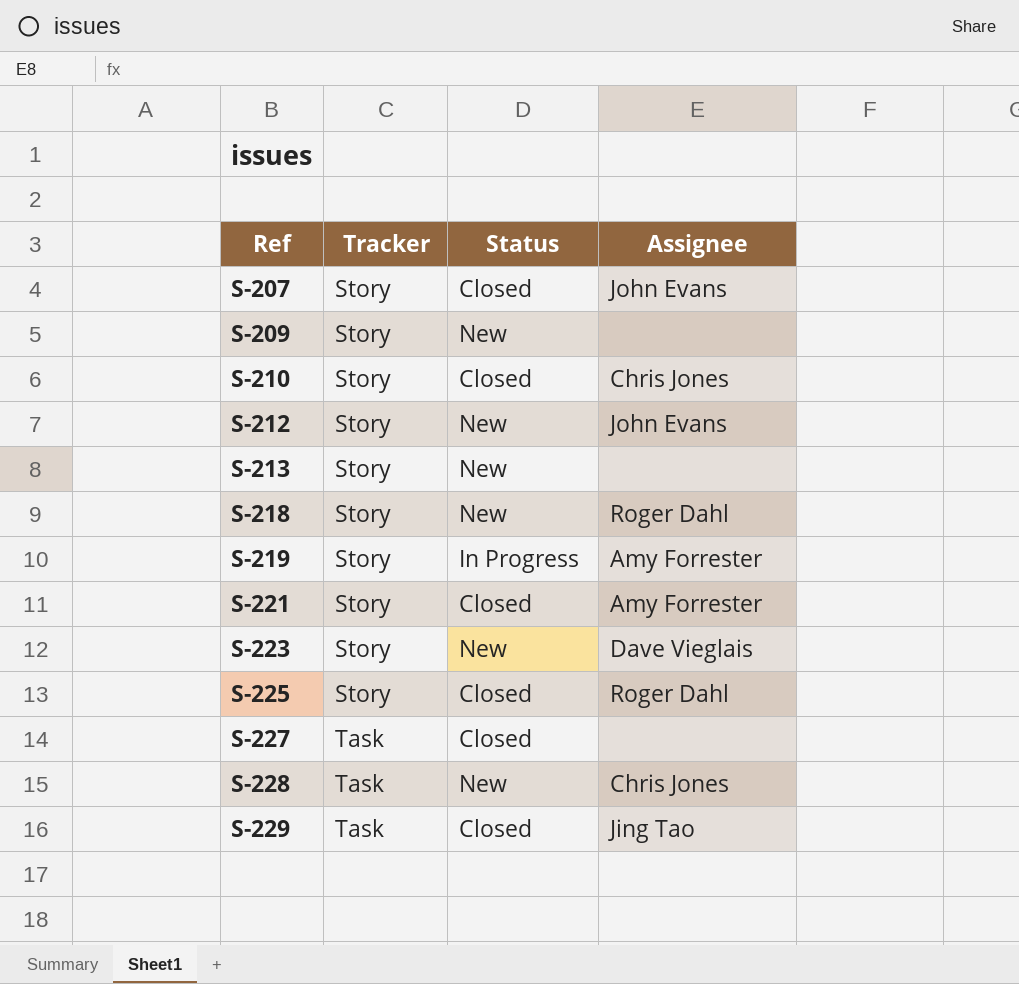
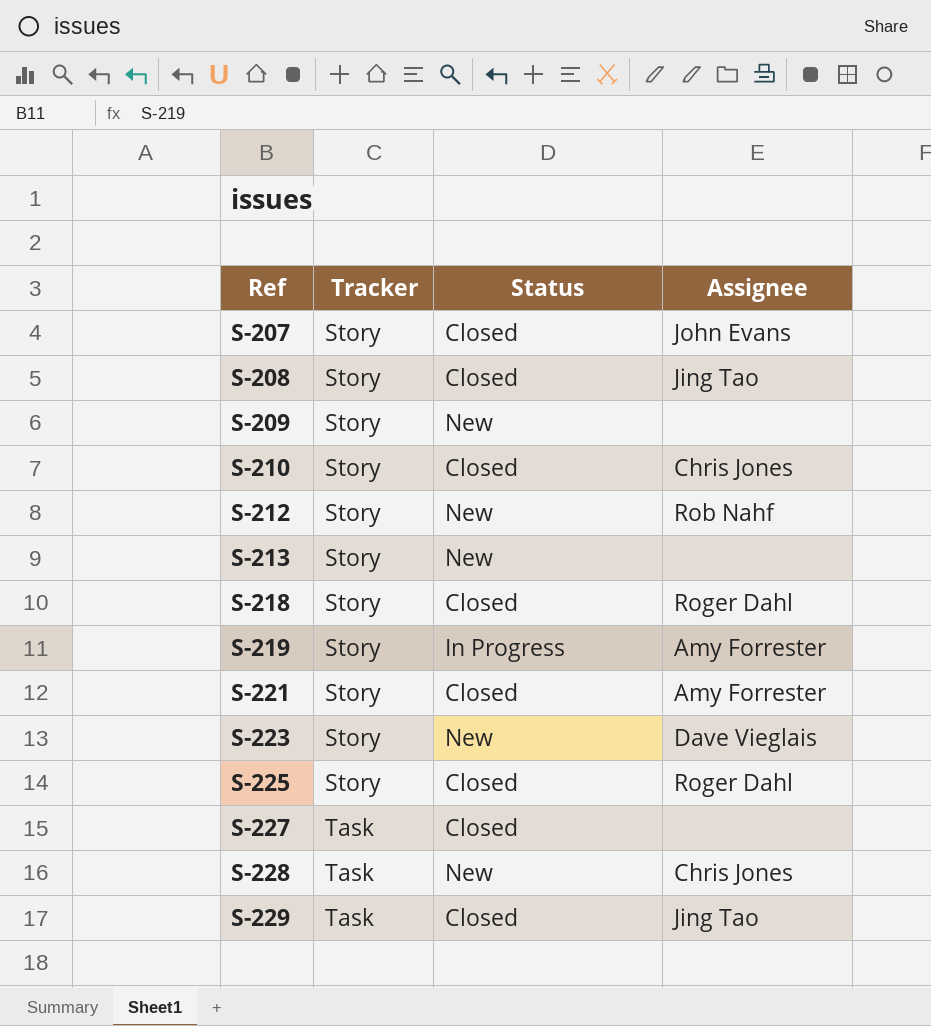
row S-208: none -> Story | Closed | Jing Tao
S-212 | Assignee: John Evans -> Rob Nahf
S-218 | Status: New -> Closed

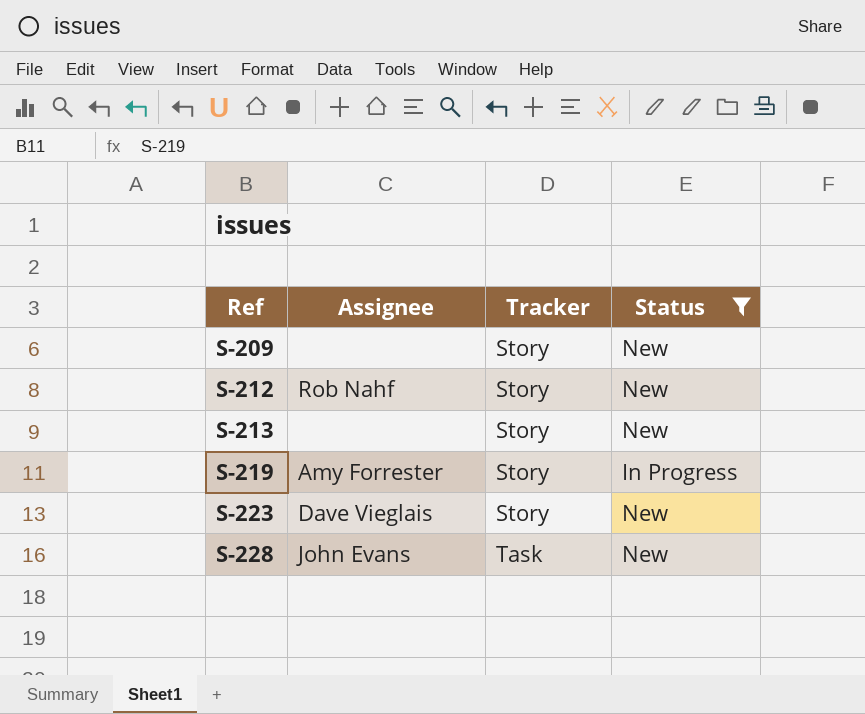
filter: none -> Status != Closed
column Assignee | position: 4 -> 2
S-228 | Assignee: Chris Jones -> John Evans

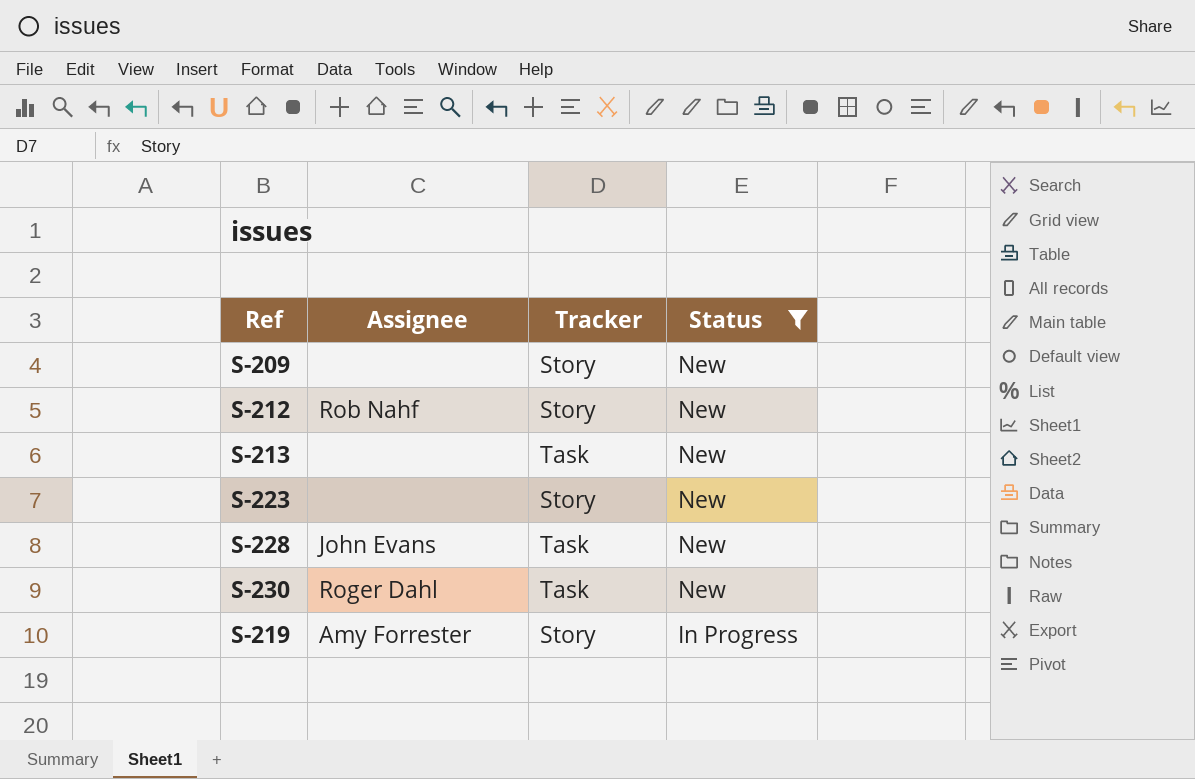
row order: Ref ascending -> Status descending
S-213 | Tracker: Story -> Task
S-223 | Assignee: Dave Vieglais -> none
row S-230: none -> Roger Dahl | Task | New

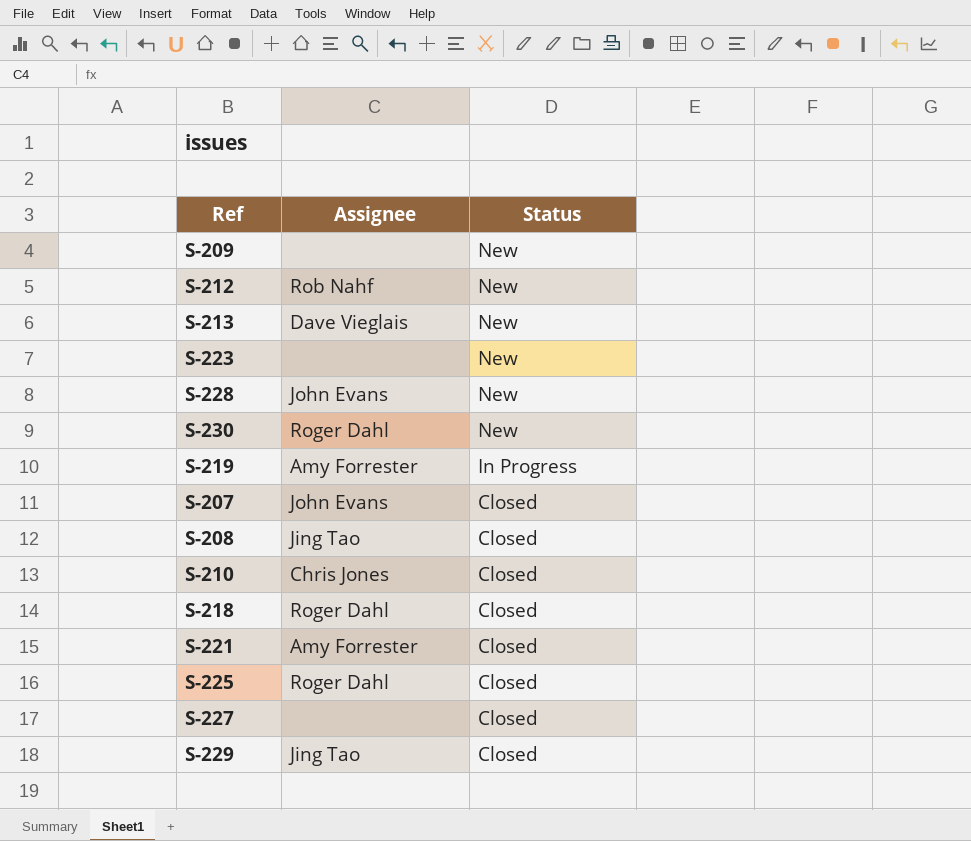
filter: Status != Closed -> none
column Tracker | position: 3 -> none
S-213 | Assignee: none -> Dave Vieglais

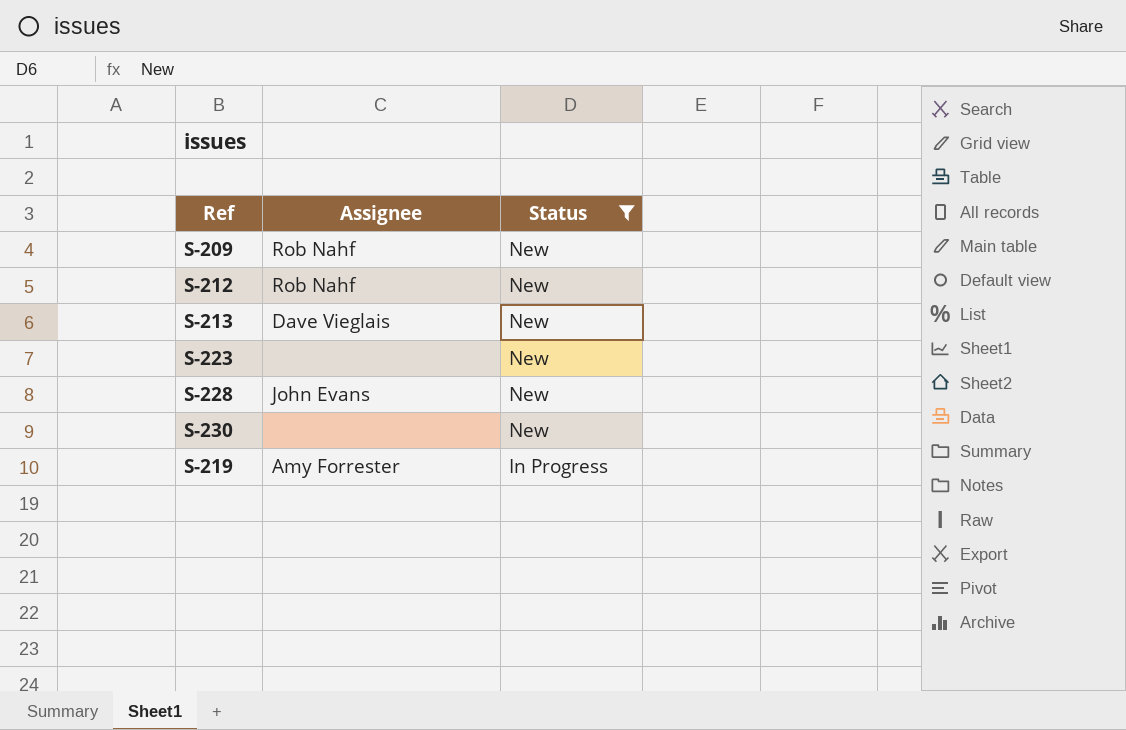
filter: none -> Status != Closed
S-209 | Assignee: none -> Rob Nahf
S-230 | Assignee: Roger Dahl -> none

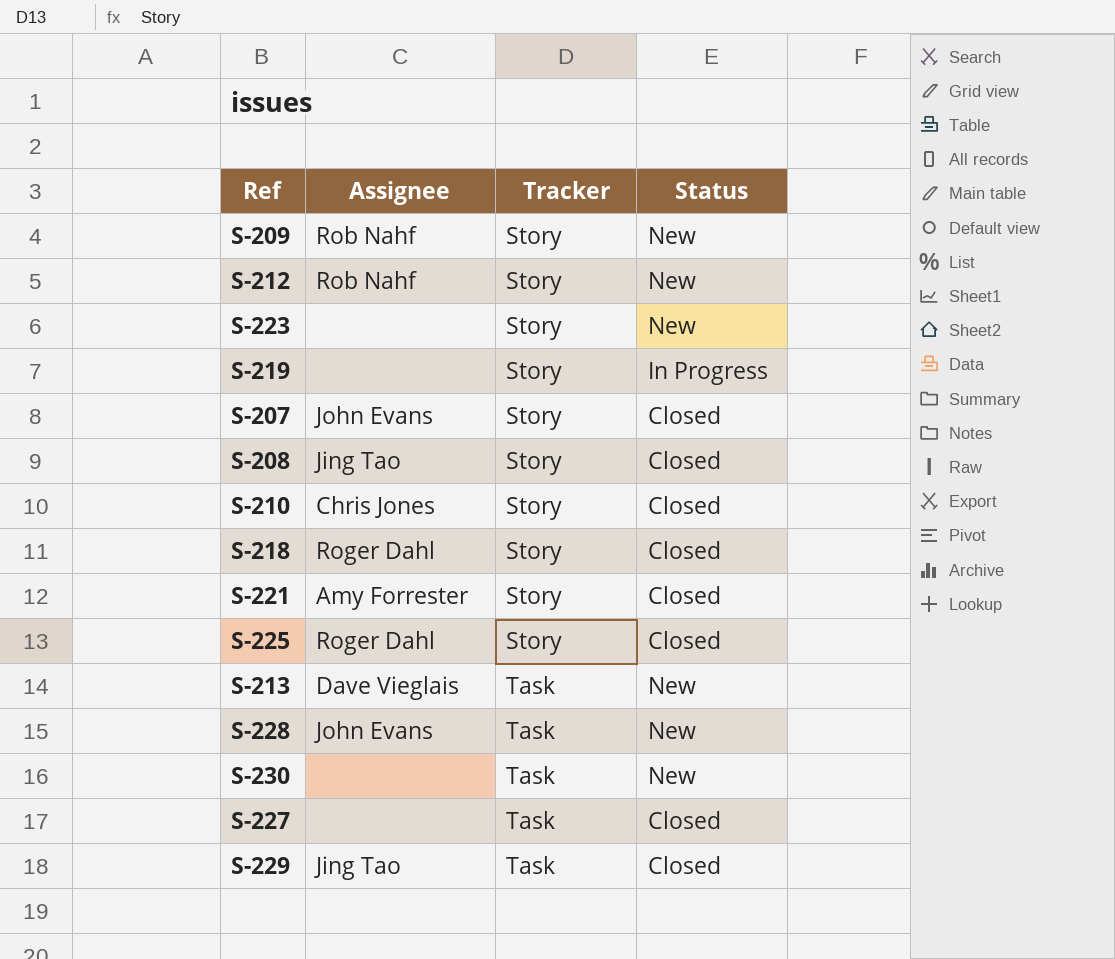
filter: Status != Closed -> none
row order: Status descending -> Tracker ascending
column Tracker | position: none -> 3
S-219 | Assignee: Amy Forrester -> none

